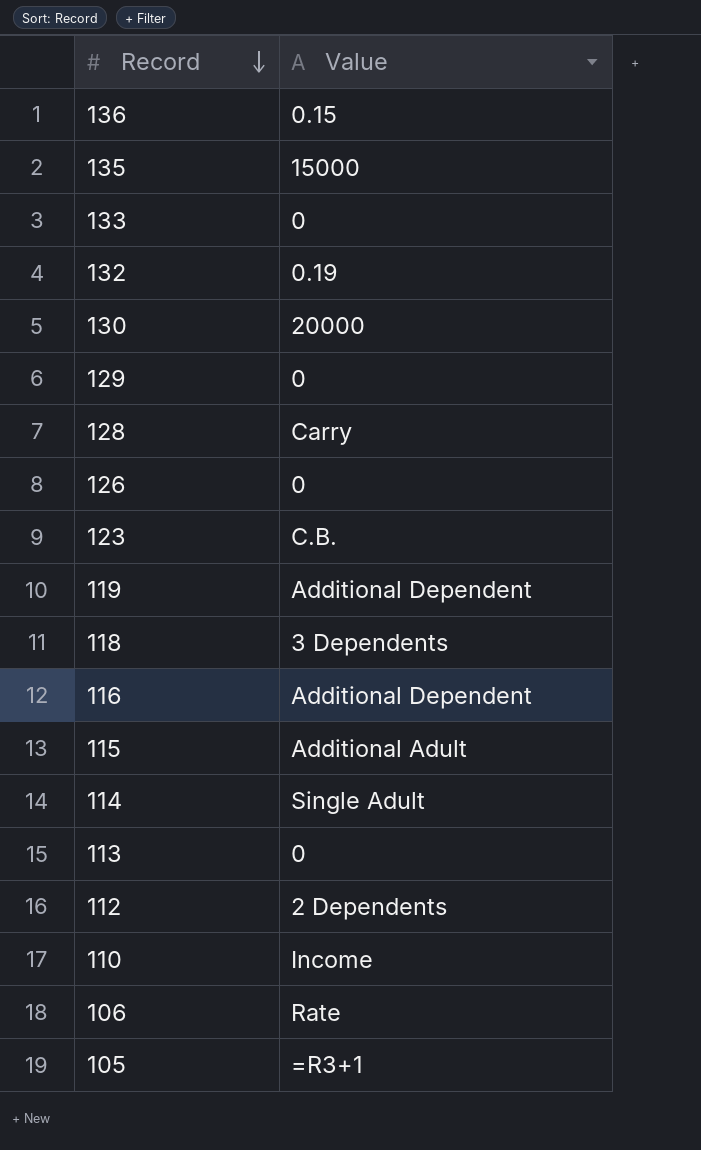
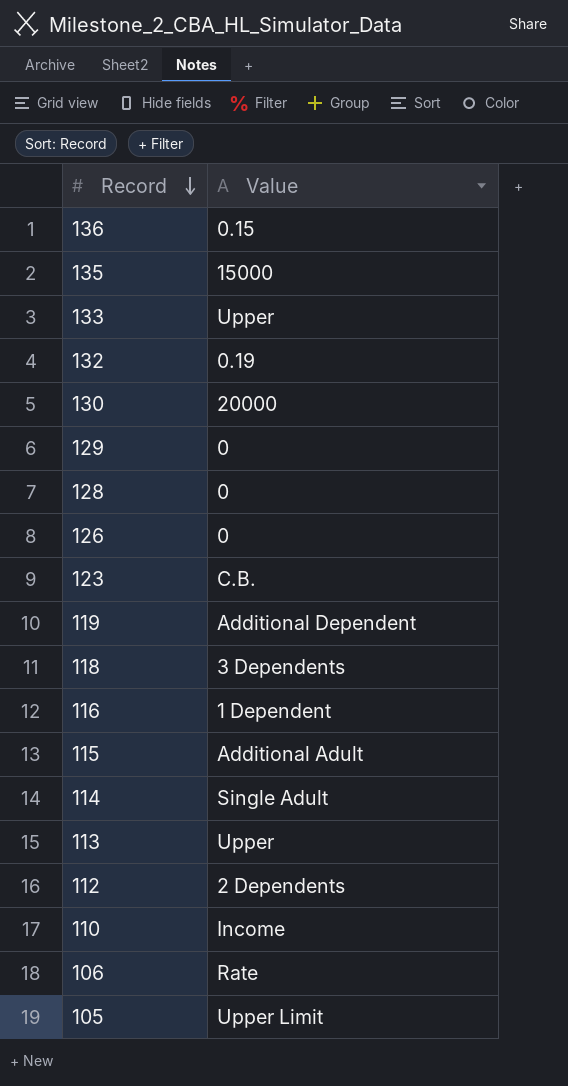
133 | Value: 0 -> Upper
128 | Value: Carry -> 0
116 | Value: Additional Dependent -> 1 Dependent
113 | Value: 0 -> Upper
105 | Value: =R3+1 -> Upper Limit

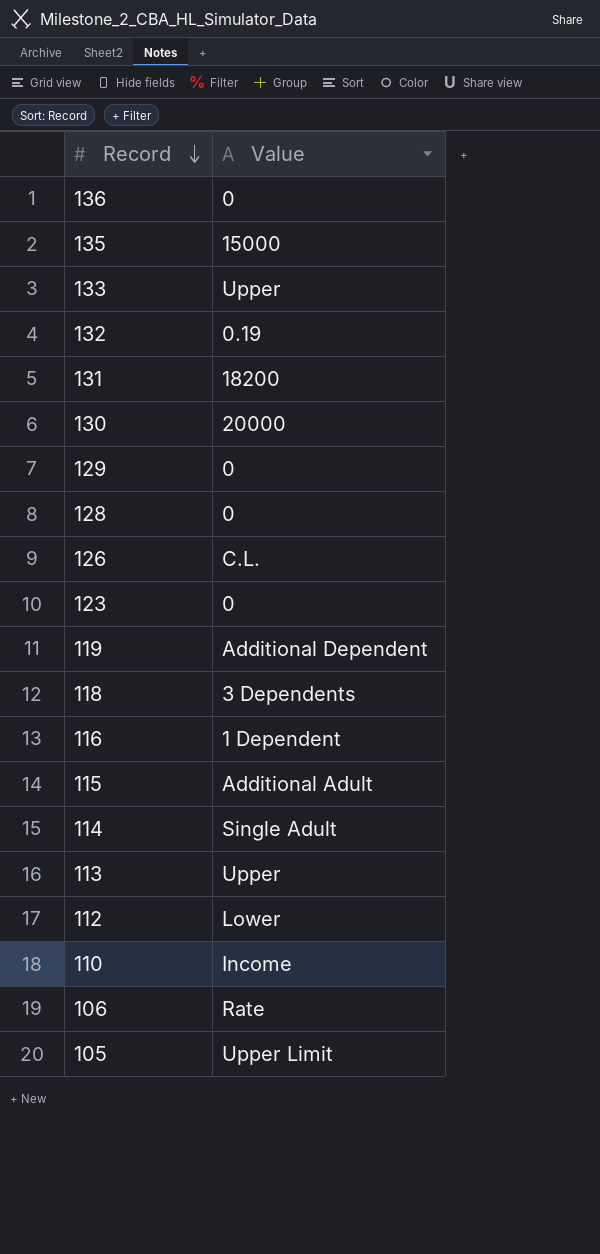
136 | Value: 0.15 -> 0
row 131: none -> 18200
126 | Value: 0 -> C.L.
123 | Value: C.B. -> 0
112 | Value: 2 Dependents -> Lower

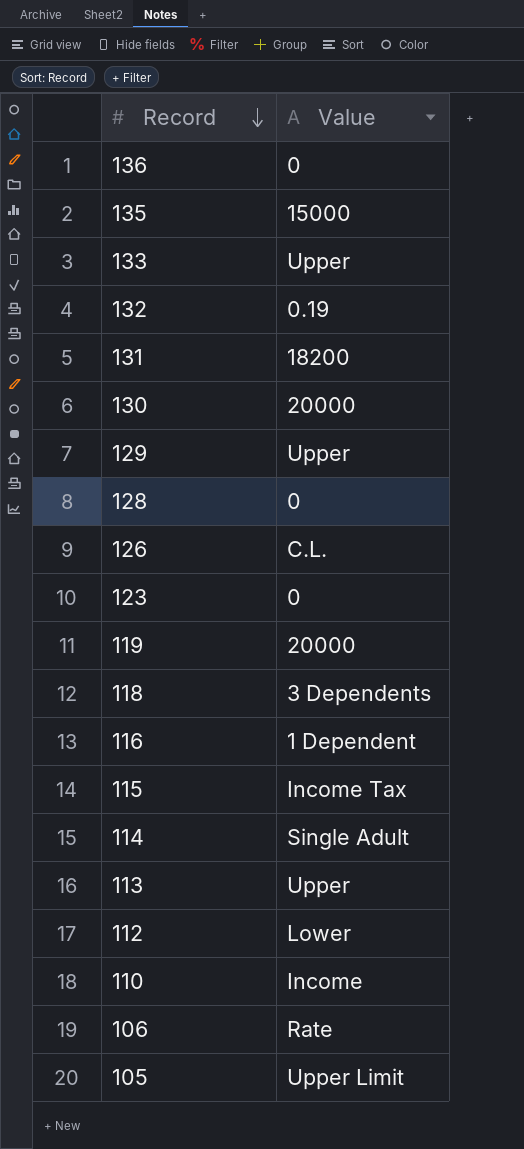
129 | Value: 0 -> Upper
119 | Value: Additional Dependent -> 20000
115 | Value: Additional Adult -> Income Tax

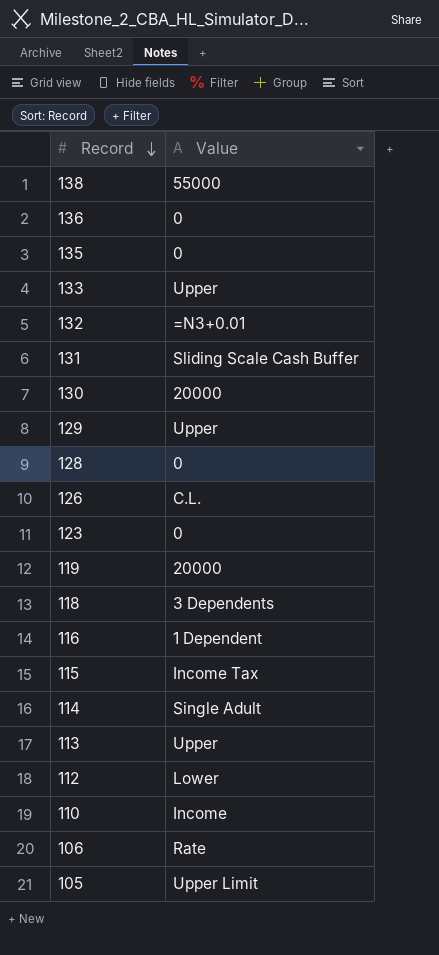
row 138: none -> 55000
135 | Value: 15000 -> 0
132 | Value: 0.19 -> =N3+0.01
131 | Value: 18200 -> Sliding Scale Cash Buffer

